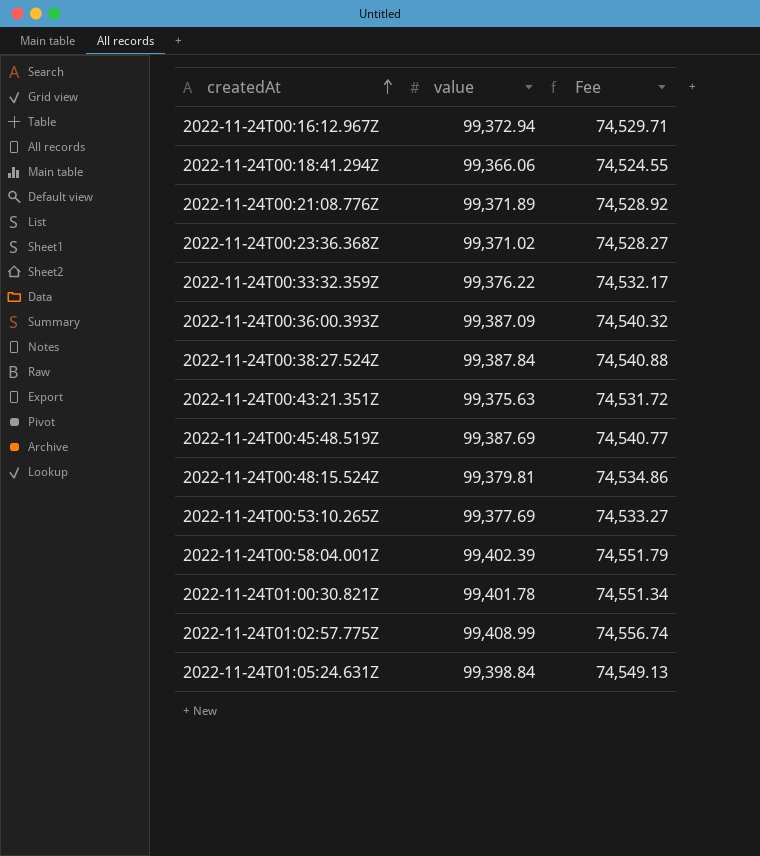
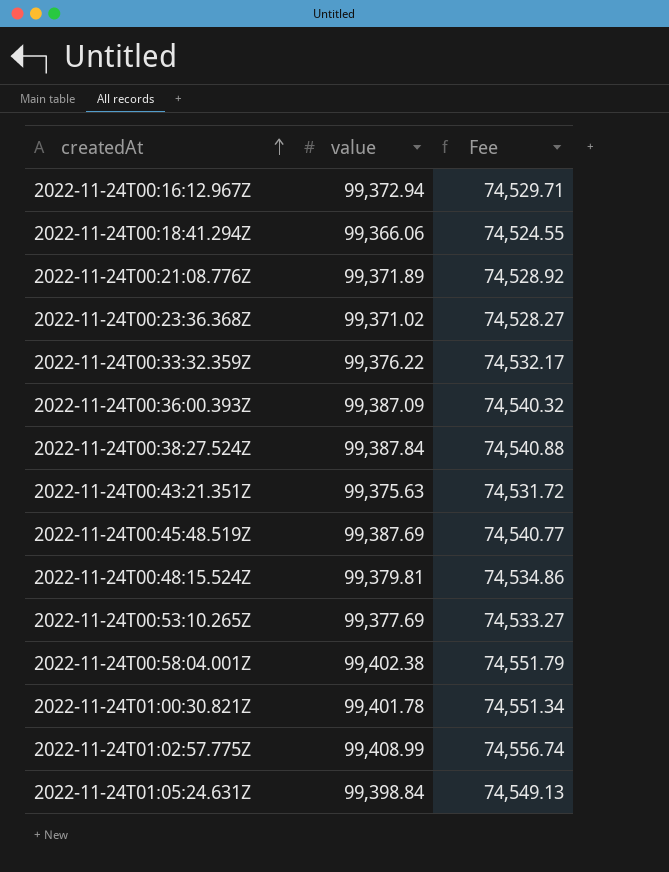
2022-11-24T00:58:04.001Z | value: 99,402.39 -> 99,402.38

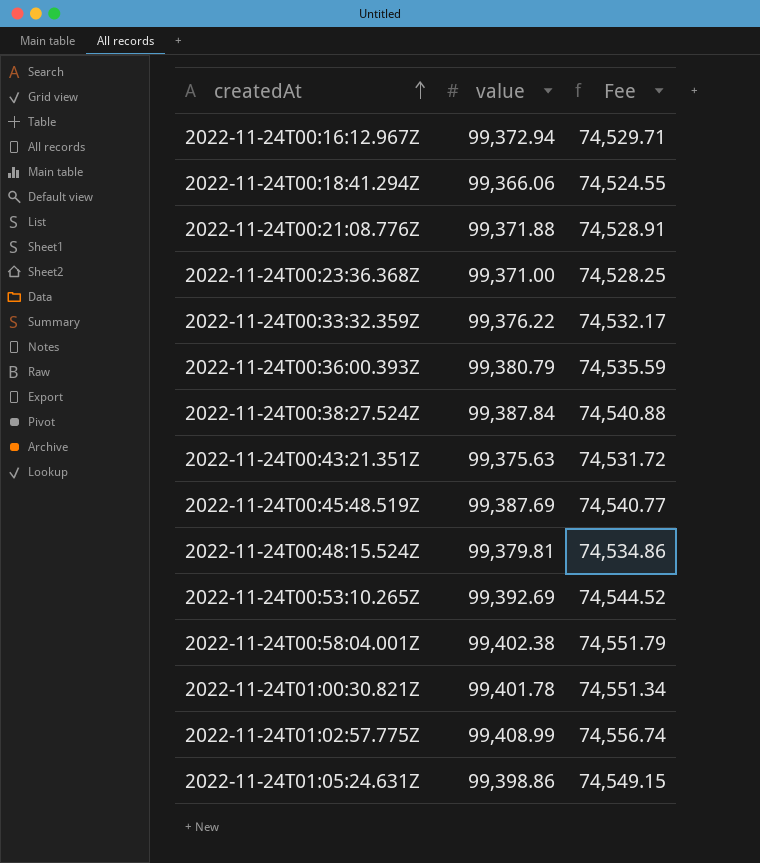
2022-11-24T00:21:08.776Z | value: 99,371.89 -> 99,371.88
2022-11-24T00:21:08.776Z | Fee: 74,528.92 -> 74,528.91
2022-11-24T00:23:36.368Z | value: 99,371.02 -> 99,371.00
2022-11-24T00:23:36.368Z | Fee: 74,528.27 -> 74,528.25
2022-11-24T00:36:00.393Z | value: 99,387.09 -> 99,380.79
2022-11-24T00:36:00.393Z | Fee: 74,540.32 -> 74,535.59
2022-11-24T00:53:10.265Z | value: 99,377.69 -> 99,392.69
2022-11-24T00:53:10.265Z | Fee: 74,533.27 -> 74,544.52
2022-11-24T01:05:24.631Z | value: 99,398.84 -> 99,398.86
2022-11-24T01:05:24.631Z | Fee: 74,549.13 -> 74,549.15

